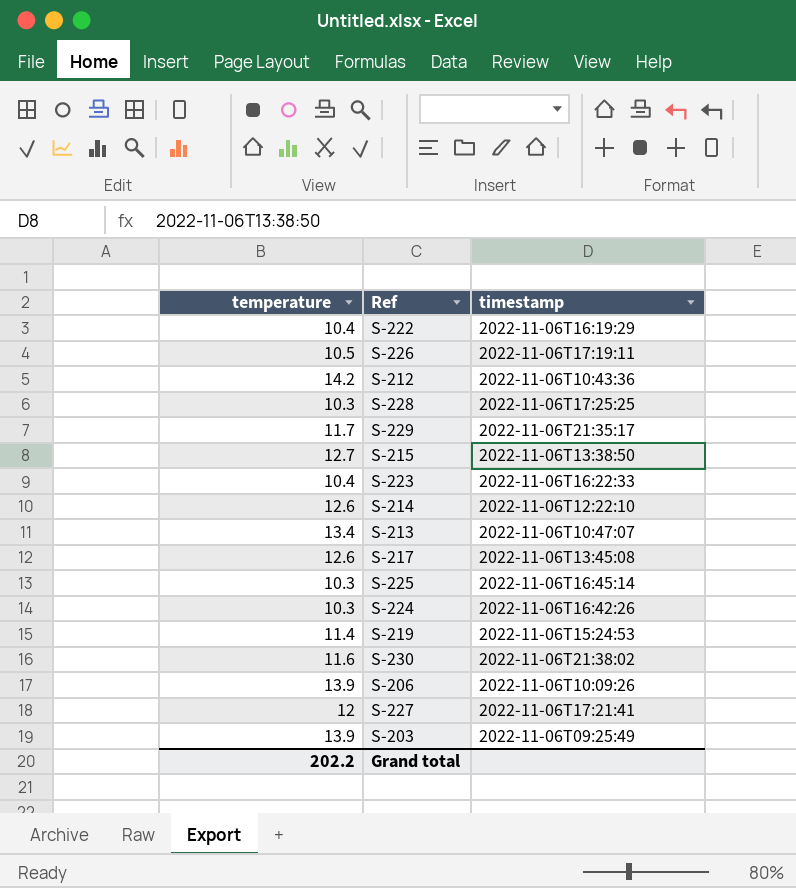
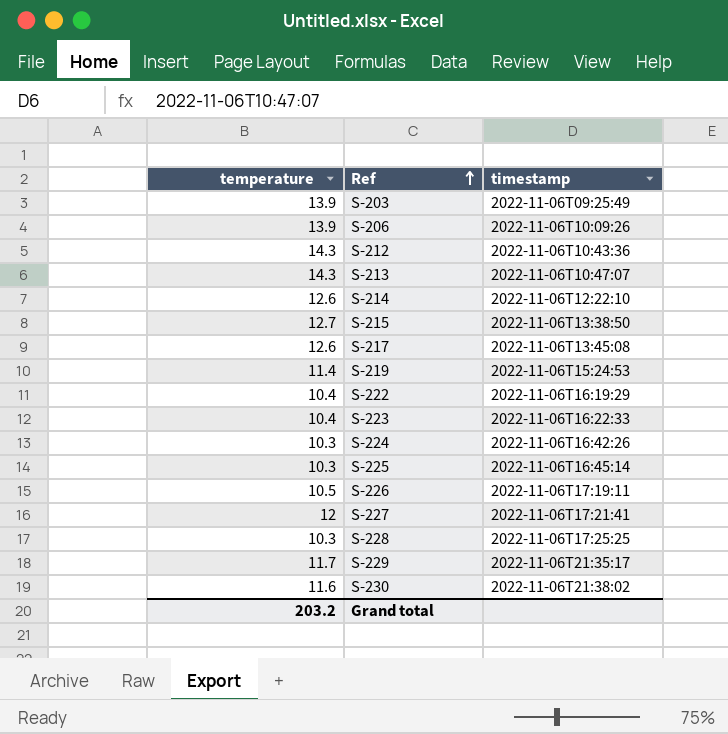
row order: none -> Ref ascending
S-212 | temperature: 14.2 -> 14.3
S-213 | temperature: 13.4 -> 14.3
Grand total | temperature: 202.2 -> 203.2

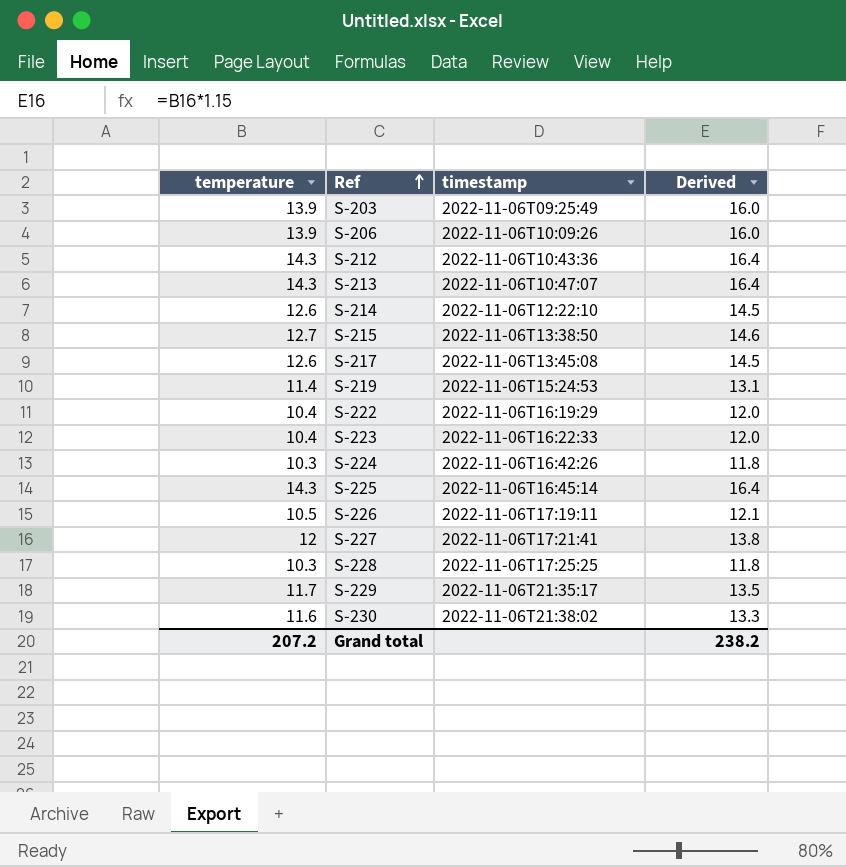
column Derived | formula: none -> [temperature] * 1.15
S-225 | temperature: 10.3 -> 14.3
Grand total | temperature: 203.2 -> 207.2

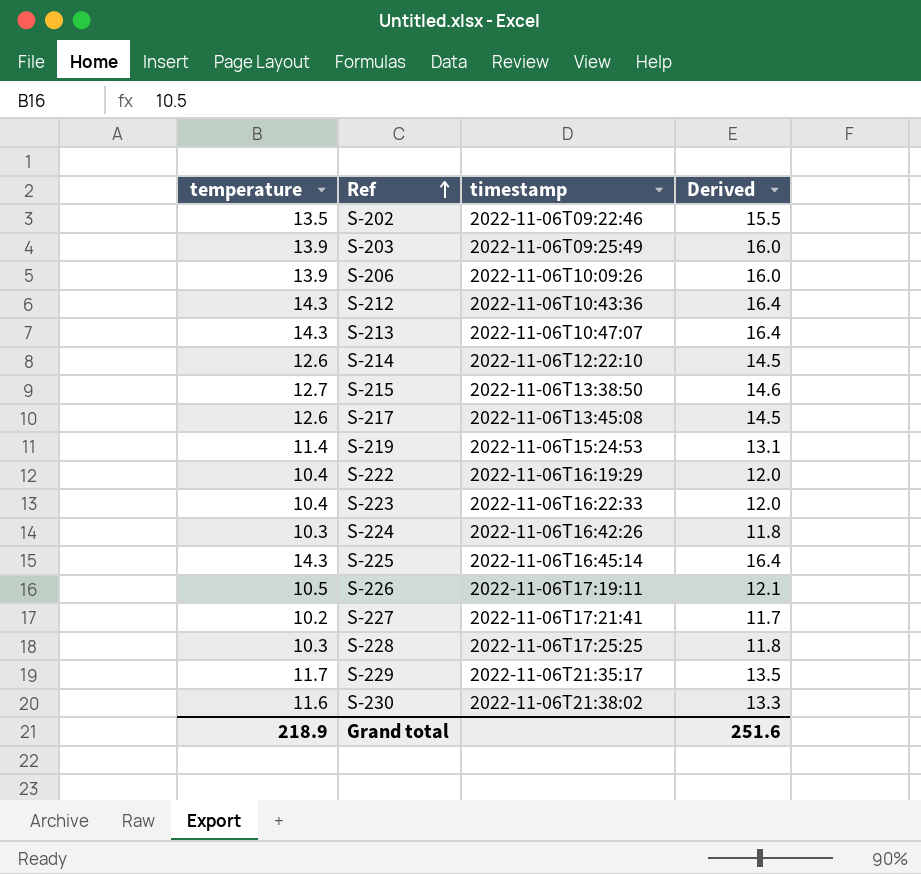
row S-202: none -> 13.5 | 2022-11-06T09:22:46 | 15.5
S-227 | temperature: 12 -> 10.2
S-227 | Derived: 13.8 -> 11.7
Grand total | temperature: 207.2 -> 218.9
Grand total | Derived: 238.2 -> 251.6

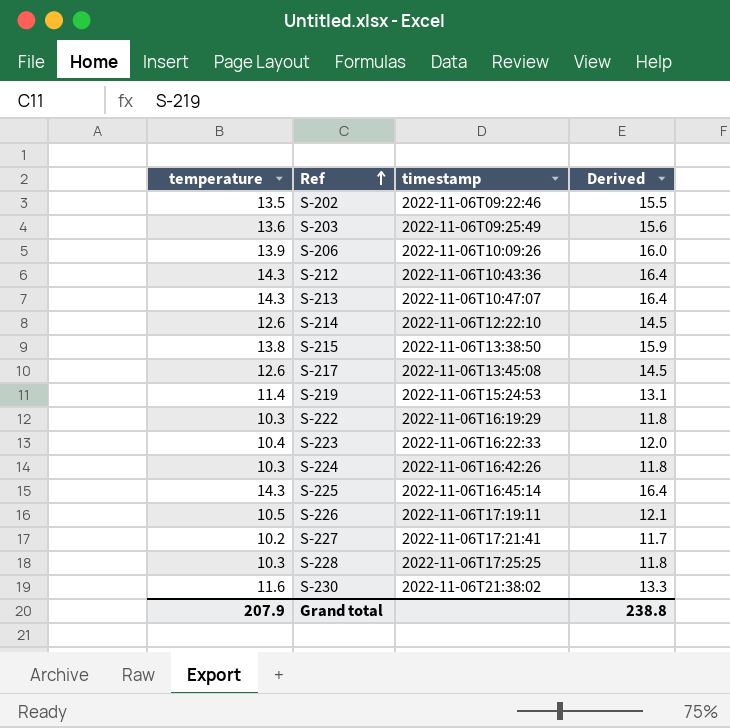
row S-229: 11.7 | 2022-11-06T21:35:17 | 13.5 -> none
S-203 | temperature: 13.9 -> 13.6
S-203 | Derived: 16.0 -> 15.6
S-215 | temperature: 12.7 -> 13.8
S-215 | Derived: 14.6 -> 15.9
S-222 | temperature: 10.4 -> 10.3
S-222 | Derived: 12.0 -> 11.8
Grand total | temperature: 218.9 -> 207.9
Grand total | Derived: 251.6 -> 238.8

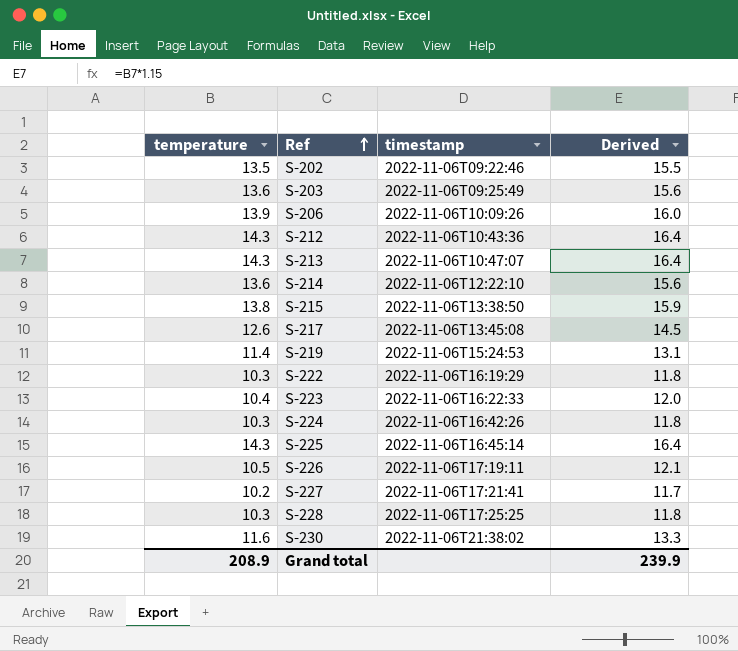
S-214 | temperature: 12.6 -> 13.6
S-214 | Derived: 14.5 -> 15.6
Grand total | temperature: 207.9 -> 208.9
Grand total | Derived: 238.8 -> 239.9

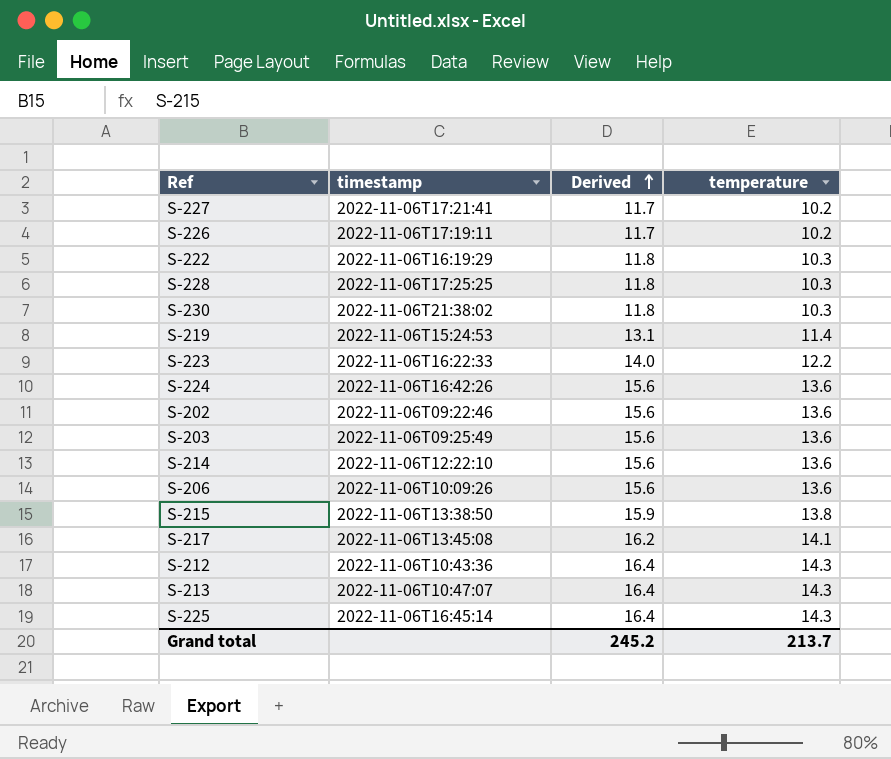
row order: Ref ascending -> Derived ascending
column temperature | position: 1 -> 4
S-226 | Derived: 12.1 -> 11.7
S-226 | temperature: 10.5 -> 10.2
S-230 | Derived: 13.3 -> 11.8
S-230 | temperature: 11.6 -> 10.3
S-223 | Derived: 12.0 -> 14.0
S-223 | temperature: 10.4 -> 12.2
S-224 | Derived: 11.8 -> 15.6
S-224 | temperature: 10.3 -> 13.6
S-202 | Derived: 15.5 -> 15.6
S-202 | temperature: 13.5 -> 13.6
S-206 | Derived: 16.0 -> 15.6
S-206 | temperature: 13.9 -> 13.6
S-217 | Derived: 14.5 -> 16.2
S-217 | temperature: 12.6 -> 14.1
Grand total | Derived: 239.9 -> 245.2
Grand total | temperature: 208.9 -> 213.7

